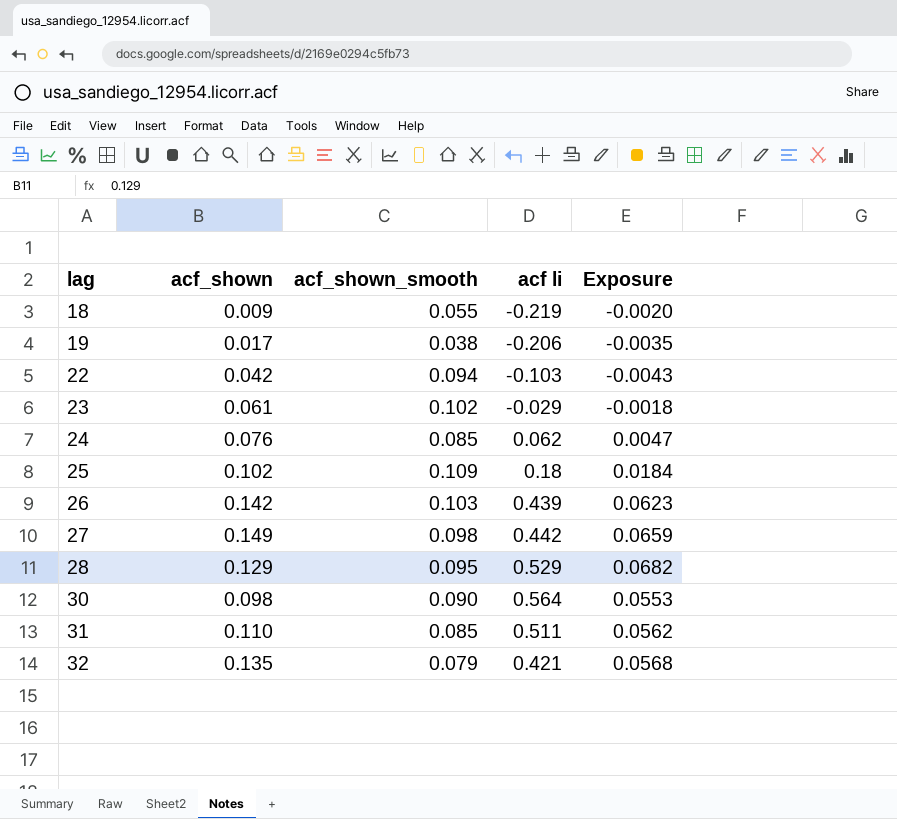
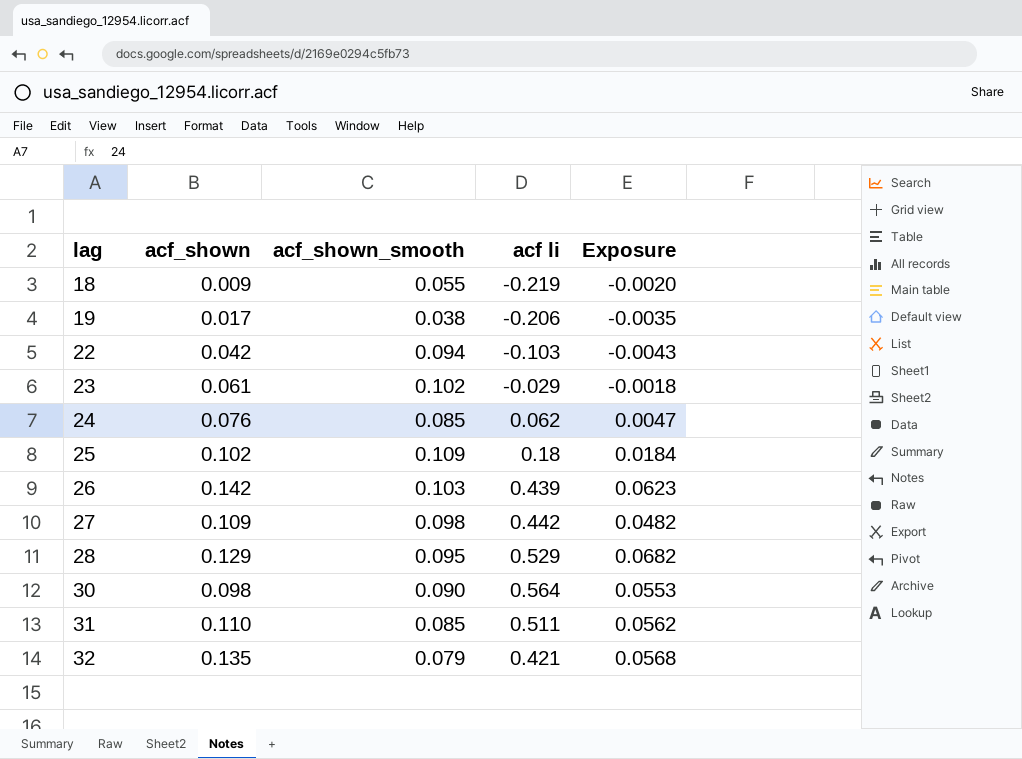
27 | acf_shown: 0.149 -> 0.109
27 | Exposure: 0.0659 -> 0.0482

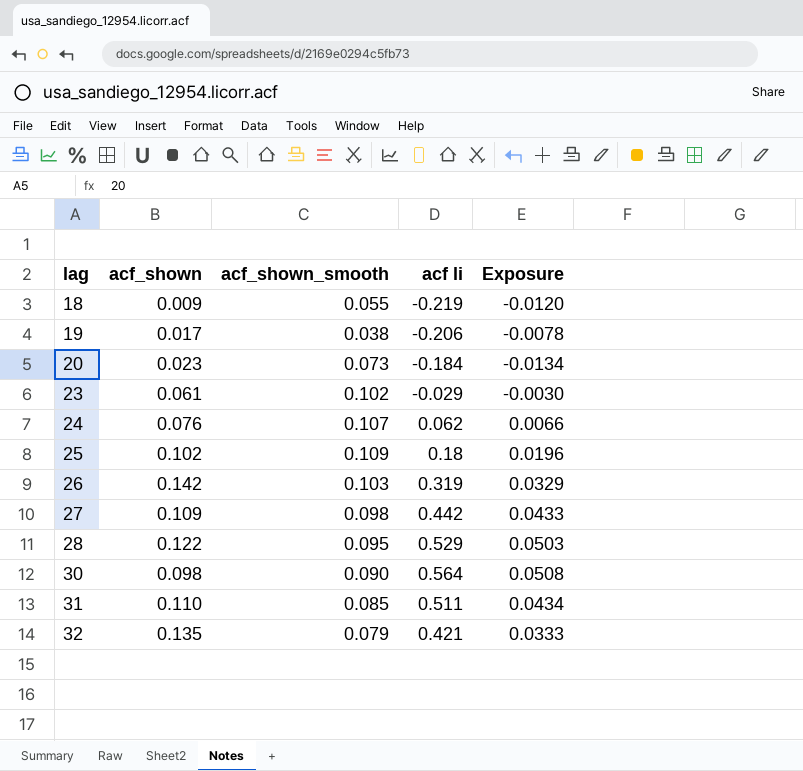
column Exposure | formula: [acf_shown] * [acf li] -> [acf_shown_smooth] * [acf li]
row 22: 0.042 | 0.094 | -0.103 | -0.0043 -> none
row 20: none -> 0.023 | 0.073 | -0.184 | -0.0134
24 | acf_shown_smooth: 0.085 -> 0.107
26 | acf li: 0.439 -> 0.319
28 | acf_shown: 0.129 -> 0.122

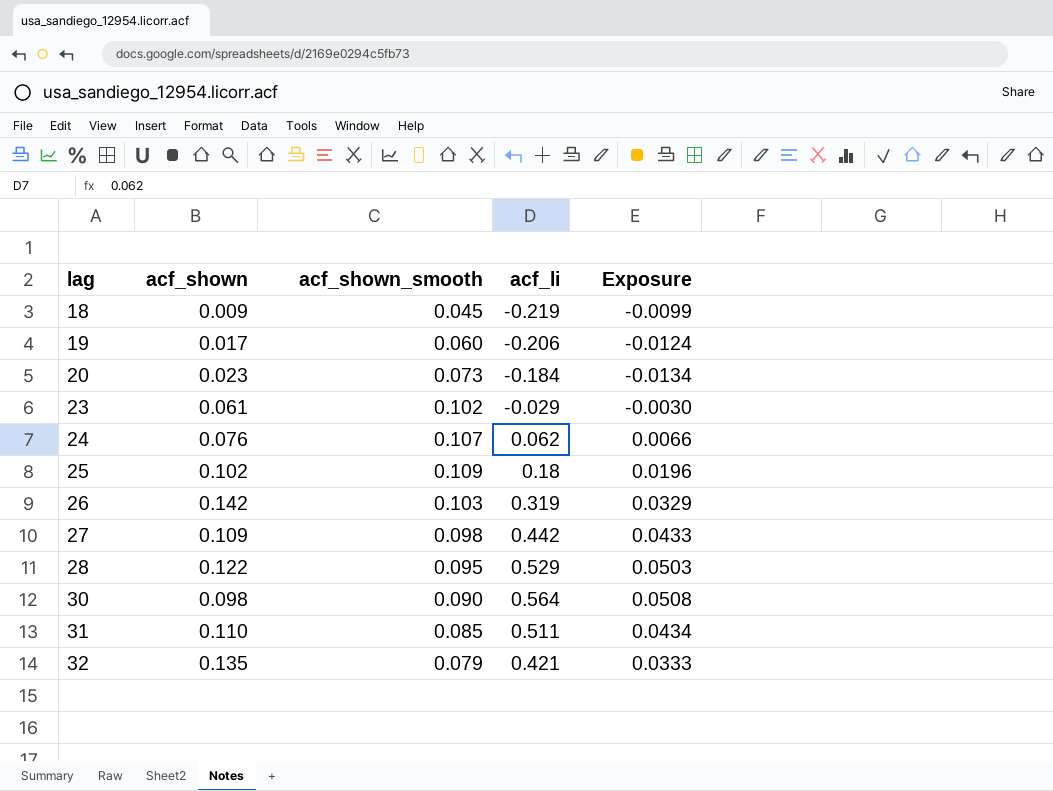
column name: acf li -> acf_li
18 | acf_shown_smooth: 0.055 -> 0.045
18 | Exposure: -0.0120 -> -0.0099
19 | acf_shown_smooth: 0.038 -> 0.060
19 | Exposure: -0.0078 -> -0.0124

